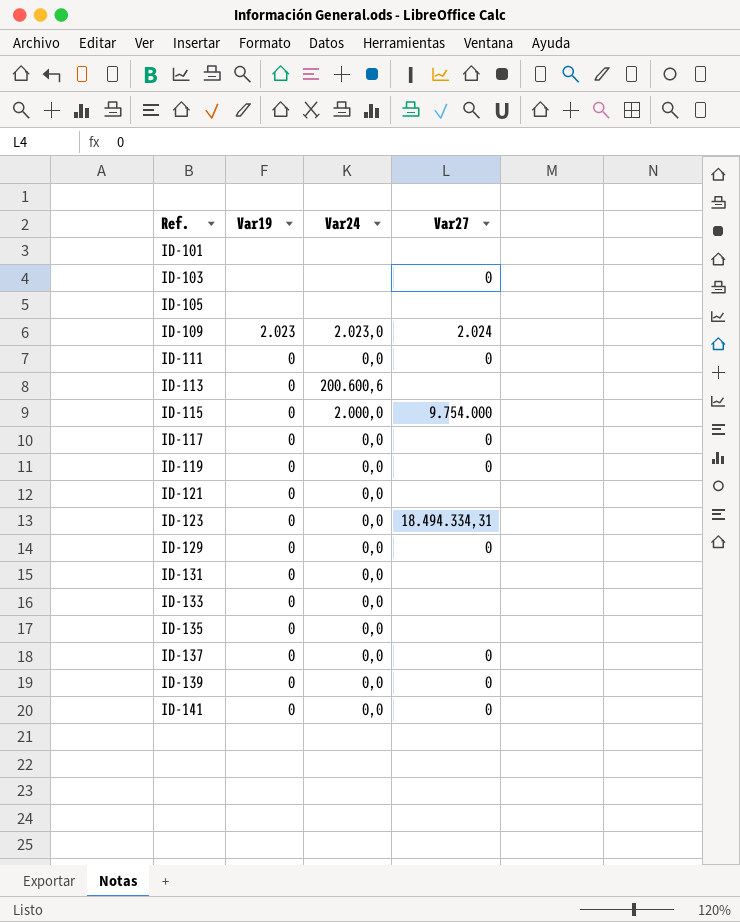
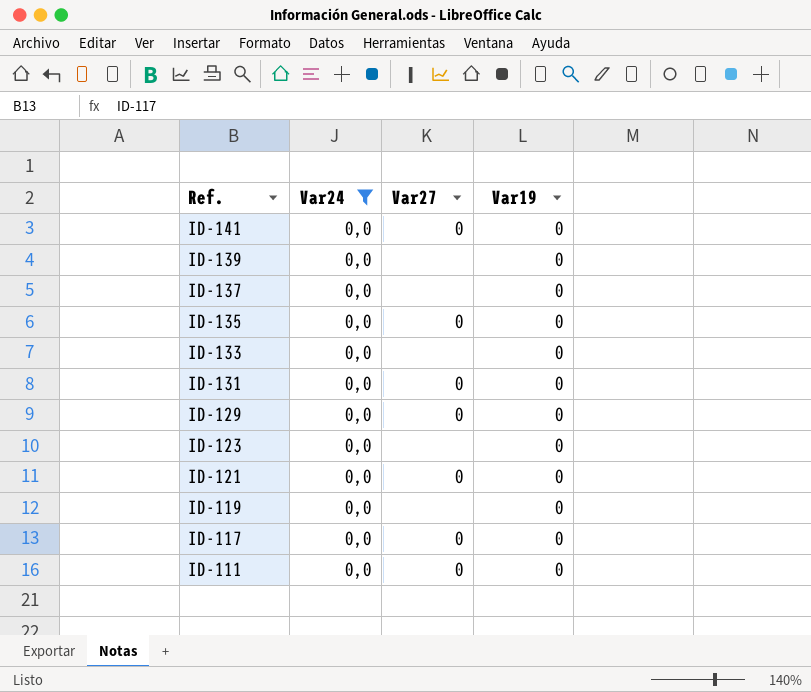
filter: none -> Var24 = 0,0
row order: Ref. ascending -> Ref. descending
column Var19 | position: 2 -> 4
ID-139 | Var27: 0 -> none
ID-137 | Var27: 0 -> none
ID-135 | Var27: none -> 0
ID-131 | Var27: none -> 0
ID-123 | Var27: 18.494.334,31 -> none
ID-121 | Var27: none -> 0
ID-119 | Var27: 0 -> none

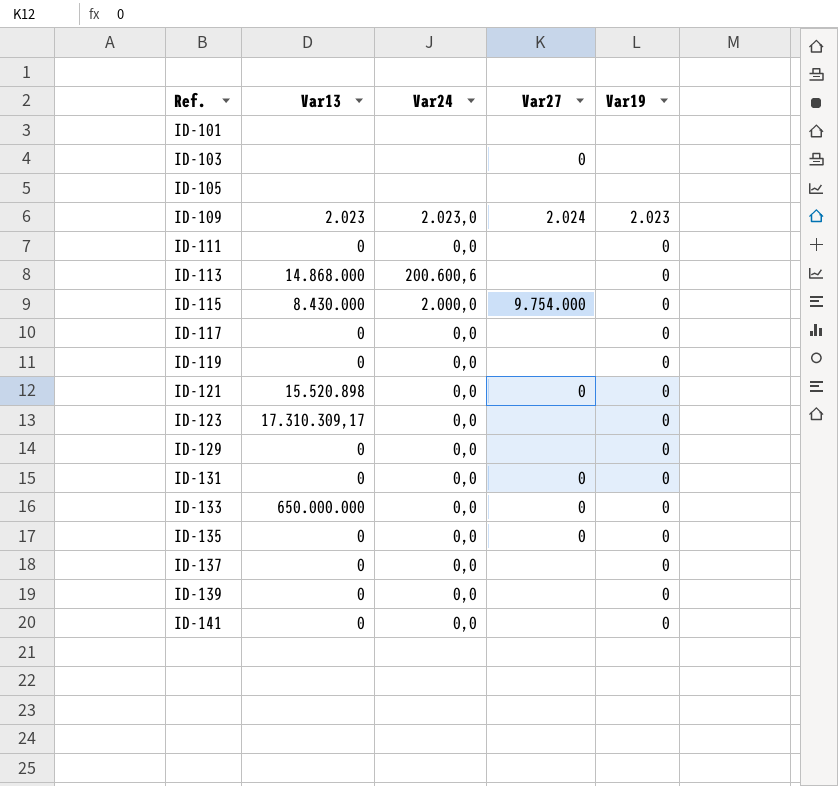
filter: Var24 = 0,0 -> none
row order: Ref. descending -> Ref. ascending
column Var13 | position: none -> 2
ID-111 | Var27: 0 -> none
ID-117 | Var27: 0 -> none
ID-129 | Var27: 0 -> none
ID-133 | Var27: none -> 0
ID-141 | Var27: 0 -> none

